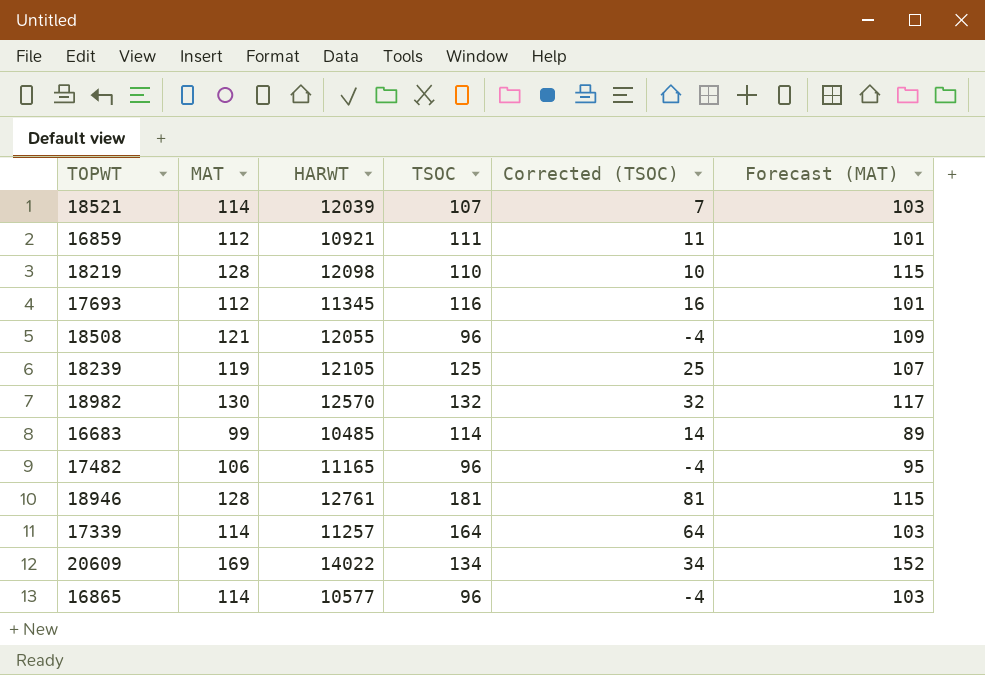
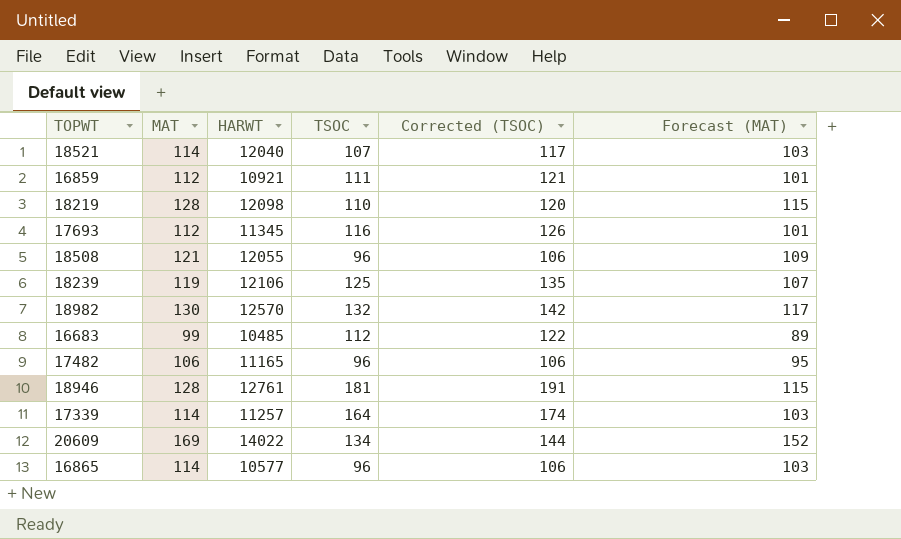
column Corrected (TSOC) | formula: [TSOC] - 100 -> [TSOC] + 10
18521 | HARWT: 12039 -> 12040
18239 | HARWT: 12105 -> 12106
16683 | TSOC: 114 -> 112

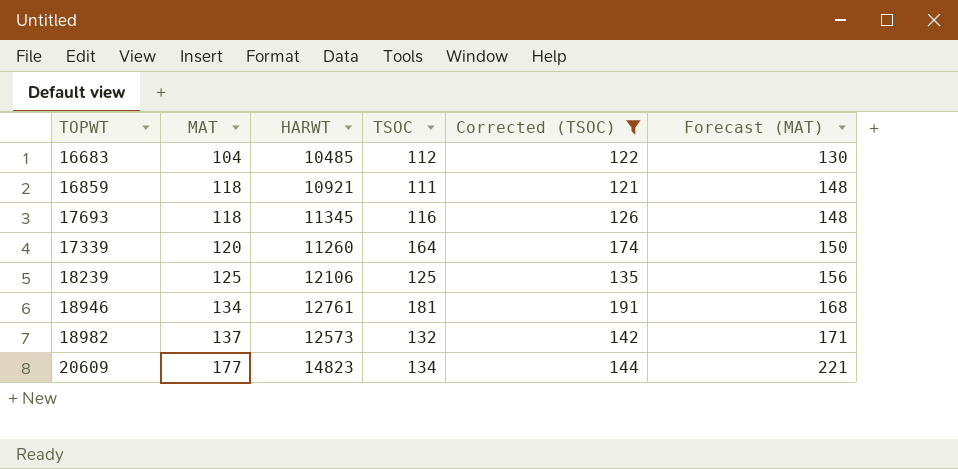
filter: none -> Corrected (TSOC) >= 121
row order: none -> MAT ascending
column Forecast (MAT) | formula: [MAT] * 0.9 -> [MAT] * 1.25
16683 | MAT: 99 -> 104
16859 | MAT: 112 -> 118
17693 | MAT: 112 -> 118
17339 | MAT: 114 -> 120
17339 | HARWT: 11257 -> 11260
18239 | MAT: 119 -> 125
18946 | MAT: 128 -> 134
18982 | MAT: 130 -> 137
18982 | HARWT: 12570 -> 12573
20609 | MAT: 169 -> 177
20609 | HARWT: 14022 -> 14823

